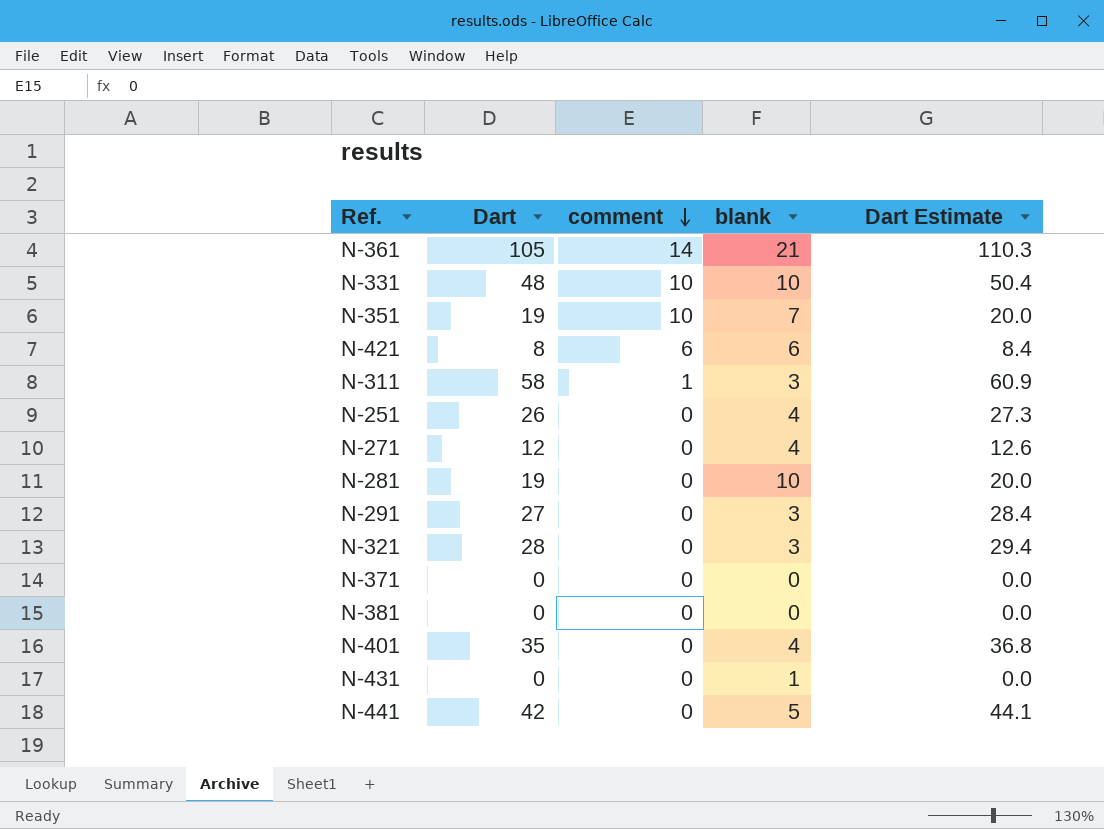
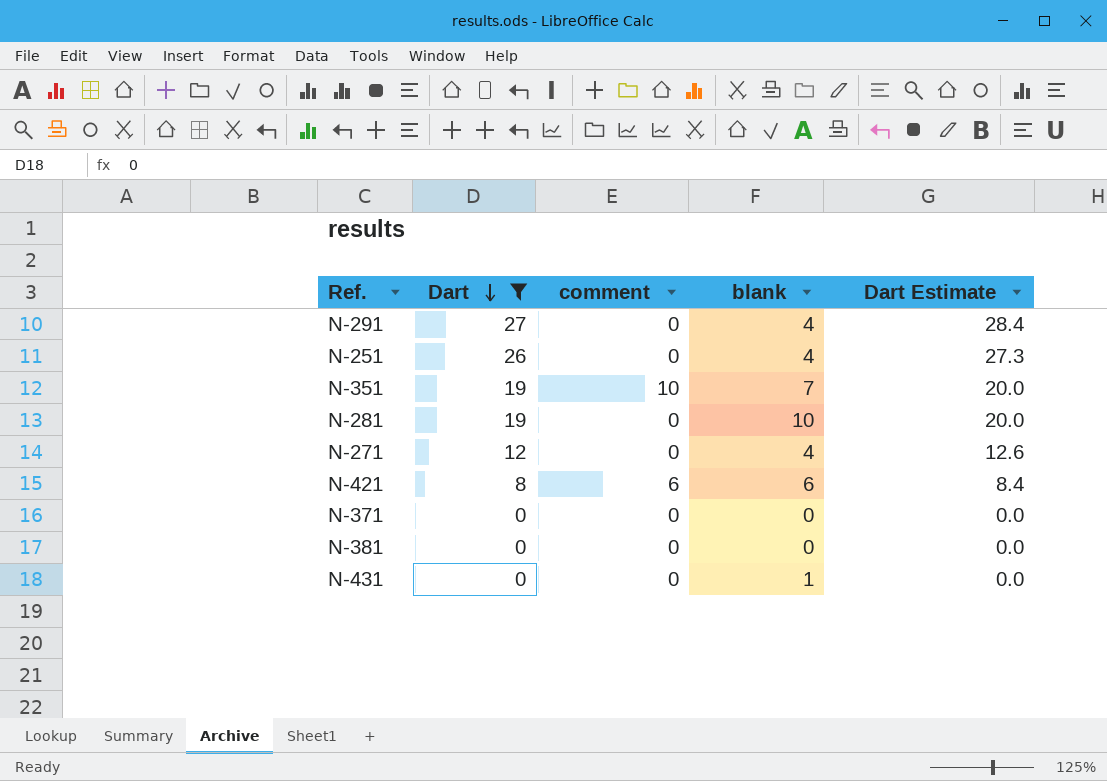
filter: none -> Dart <= 27
row order: comment descending -> Dart descending
N-291 | blank: 3 -> 4

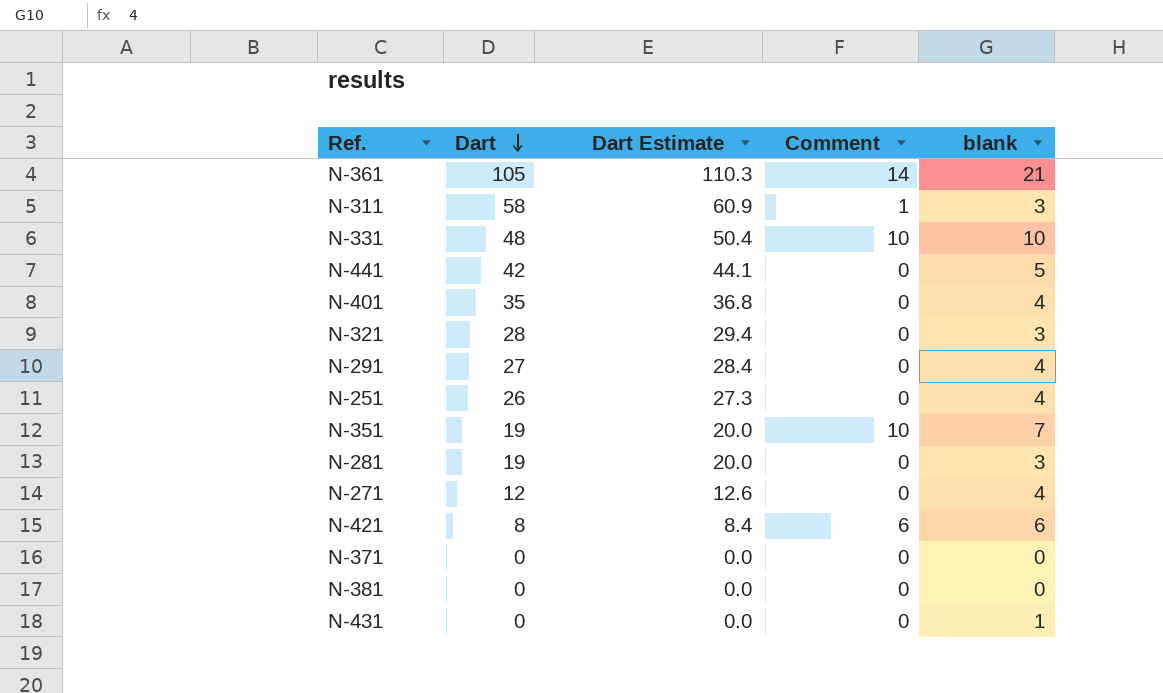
filter: Dart <= 27 -> none
column Dart Estimate | position: 5 -> 3
column name: comment -> Comment
N-281 | blank: 10 -> 3

